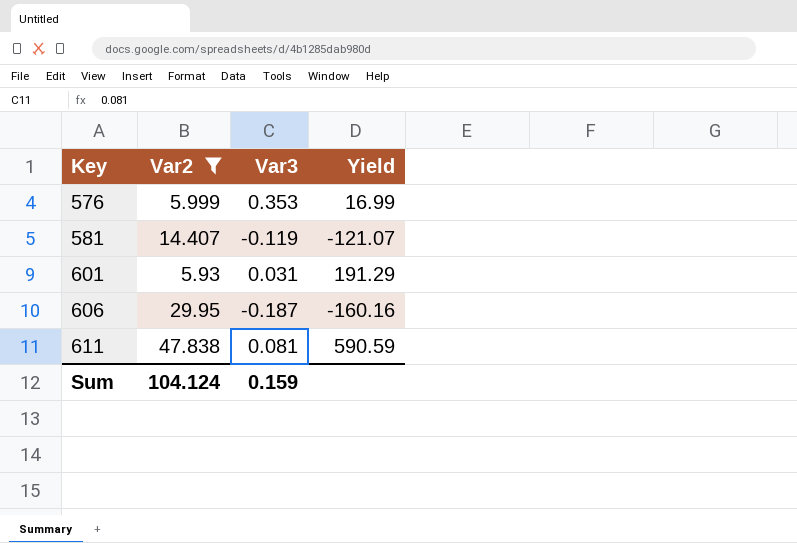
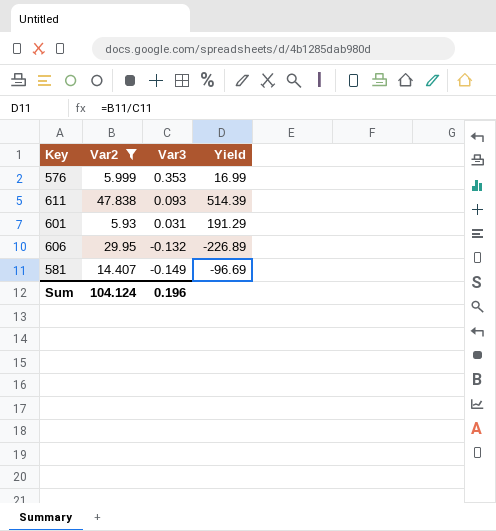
row order: Key ascending -> Var3 descending
611 | Var3: 0.081 -> 0.093
611 | Yield: 590.59 -> 514.39
606 | Var3: -0.187 -> -0.132
606 | Yield: -160.16 -> -226.89
581 | Var3: -0.119 -> -0.149
581 | Yield: -121.07 -> -96.69
Sum | Var3: 0.159 -> 0.196

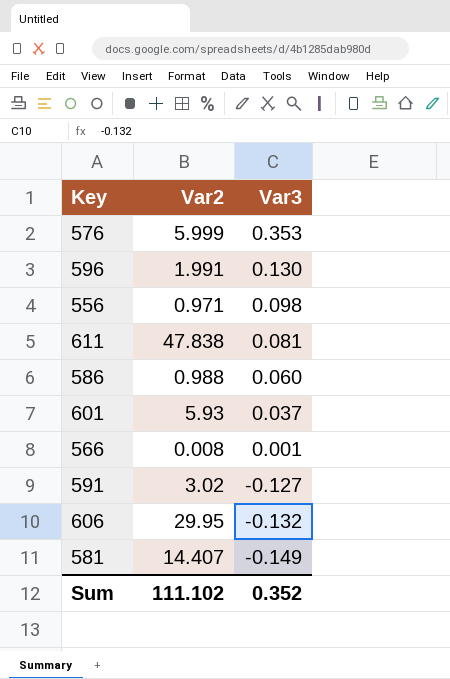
filter: Var2 >= 5.93 -> none
column Yield | formula: [Var2] / [Var3] -> none
611 | Var3: 0.093 -> 0.081
601 | Var3: 0.031 -> 0.037
Sum | Var2: 104.124 -> 111.102
Sum | Var3: 0.196 -> 0.352

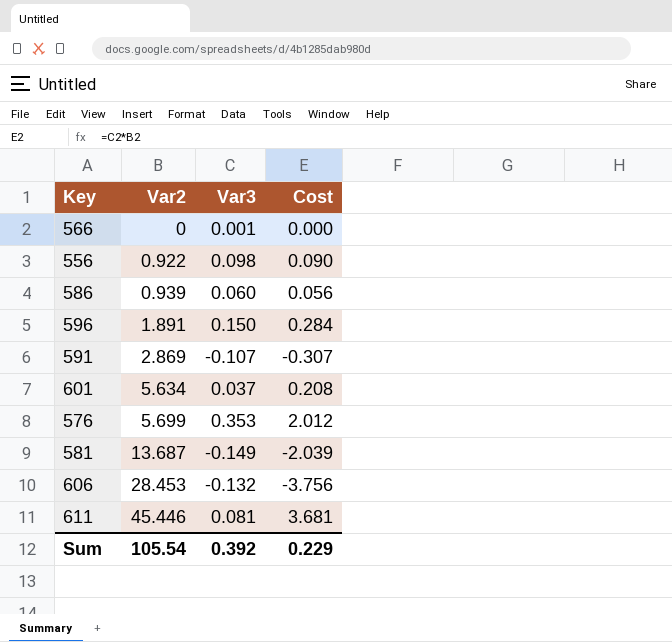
row order: Var3 descending -> Var2 ascending
column Cost | formula: none -> [Var2] * [Var3]
566 | Var2: 0.008 -> 0
556 | Var2: 0.971 -> 0.922
586 | Var2: 0.988 -> 0.939
596 | Var2: 1.991 -> 1.891
596 | Var3: 0.130 -> 0.150
591 | Var2: 3.02 -> 2.869
591 | Var3: -0.127 -> -0.107
601 | Var2: 5.93 -> 5.634
576 | Var2: 5.999 -> 5.699
581 | Var2: 14.407 -> 13.687
606 | Var2: 29.95 -> 28.453
611 | Var2: 47.838 -> 45.446
Sum | Var2: 111.102 -> 105.54
Sum | Var3: 0.352 -> 0.392

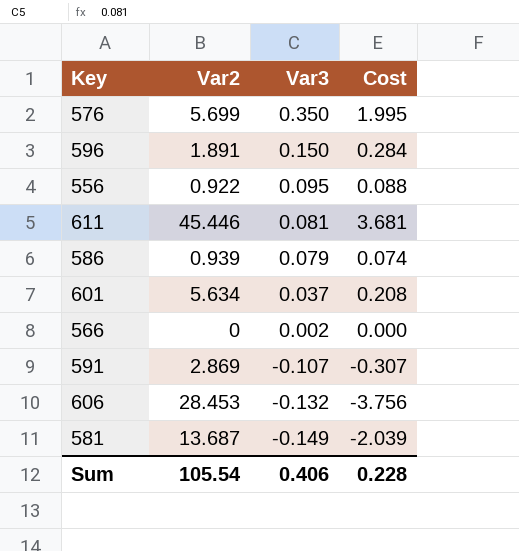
row order: Var2 ascending -> Var3 descending
576 | Var3: 0.353 -> 0.350
576 | Cost: 2.012 -> 1.995
556 | Var3: 0.098 -> 0.095
556 | Cost: 0.090 -> 0.088
586 | Var3: 0.060 -> 0.079
586 | Cost: 0.056 -> 0.074
566 | Var3: 0.001 -> 0.002
Sum | Var3: 0.392 -> 0.406
Sum | Cost: 0.229 -> 0.228

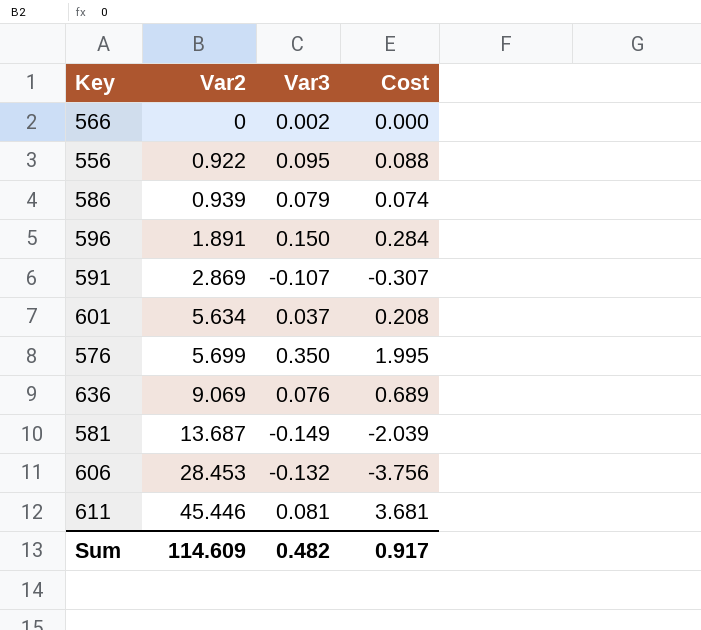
row order: Var3 descending -> Var2 ascending
row 636: none -> 9.069 | 0.076 | 0.689
Sum | Var2: 105.54 -> 114.609
Sum | Var3: 0.406 -> 0.482
Sum | Cost: 0.228 -> 0.917

